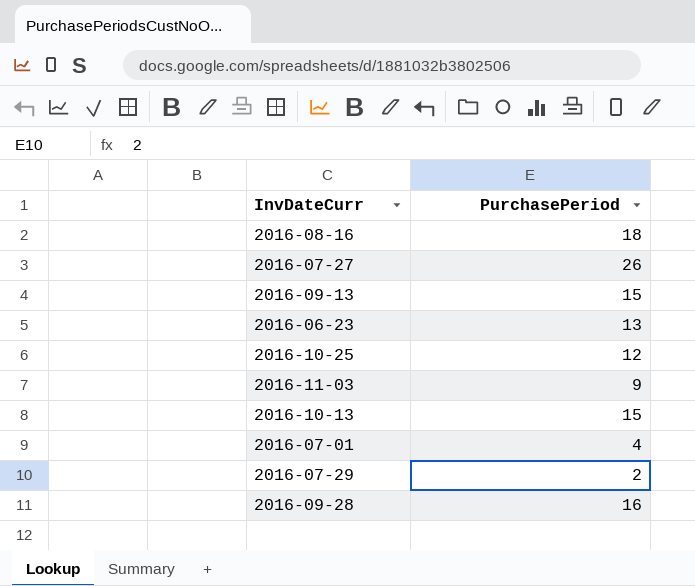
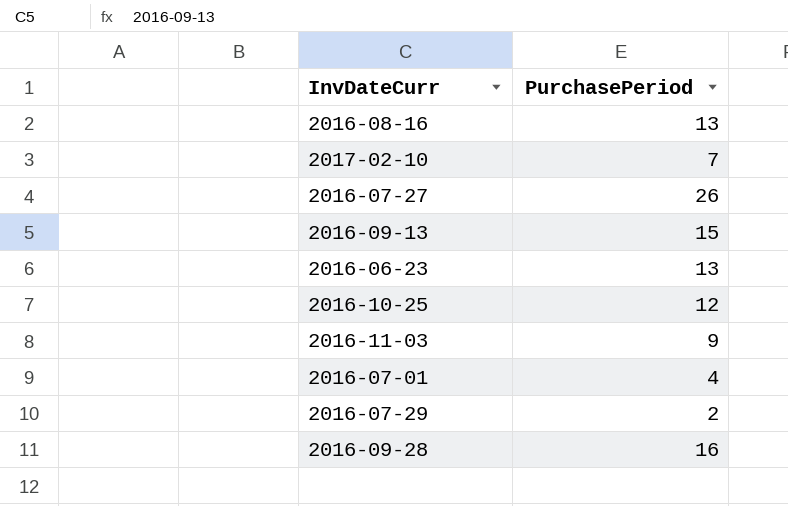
row 2016-10-13: 15 -> none
2016-08-16 | PurchasePeriod: 18 -> 13
row 2017-02-10: none -> 7

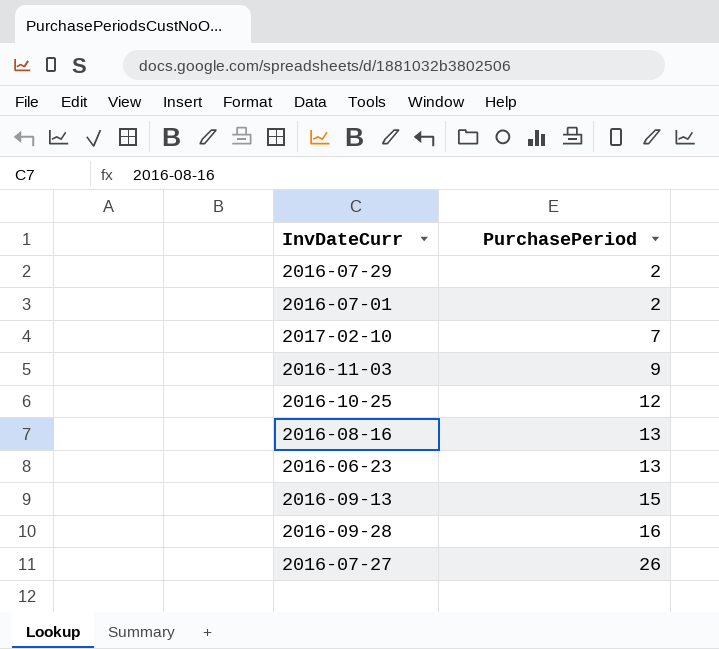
row order: none -> PurchasePeriod ascending
2016-07-01 | PurchasePeriod: 4 -> 2

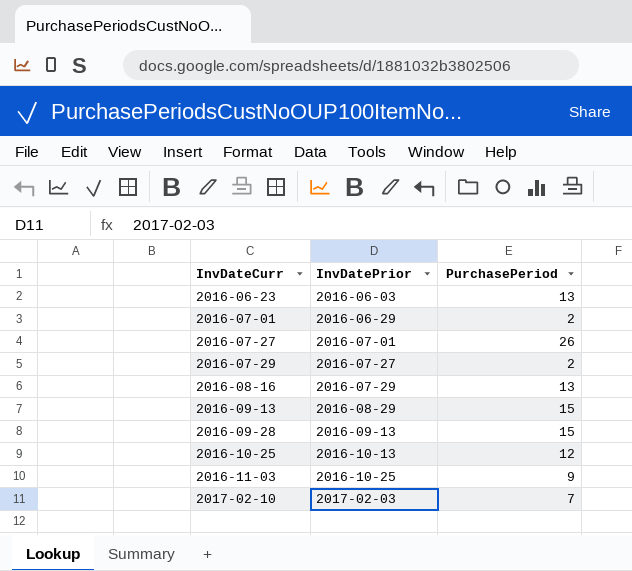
row order: PurchasePeriod ascending -> InvDateCurr ascending
column InvDatePrior | position: none -> 2
2016-09-28 | PurchasePeriod: 16 -> 15

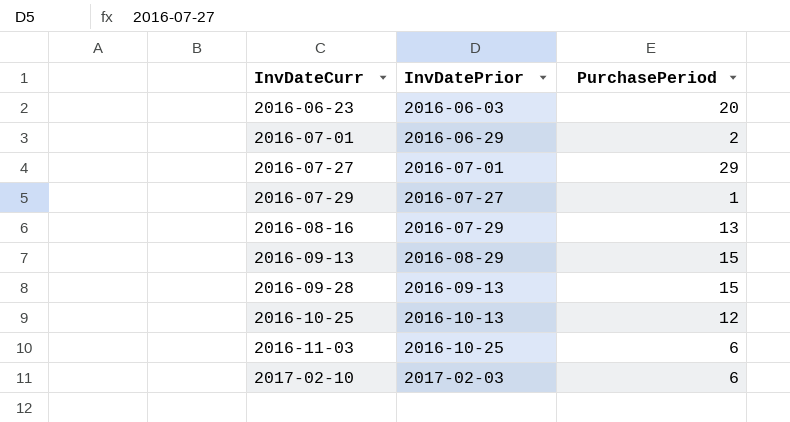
2016-06-23 | PurchasePeriod: 13 -> 20
2016-07-27 | PurchasePeriod: 26 -> 29
2016-07-29 | PurchasePeriod: 2 -> 1
2016-11-03 | PurchasePeriod: 9 -> 6
2017-02-10 | PurchasePeriod: 7 -> 6

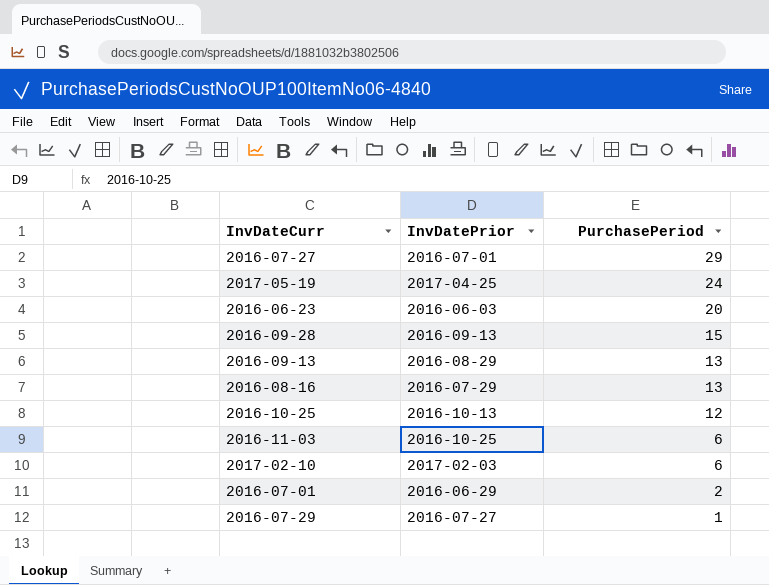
row order: InvDateCurr ascending -> PurchasePeriod descending
row 2017-05-19: none -> 2017-04-25 | 24
2016-09-13 | PurchasePeriod: 15 -> 13

